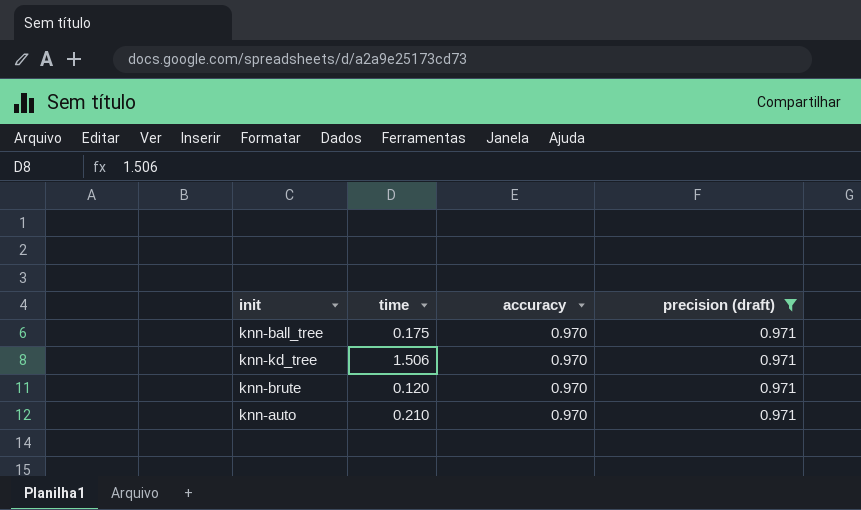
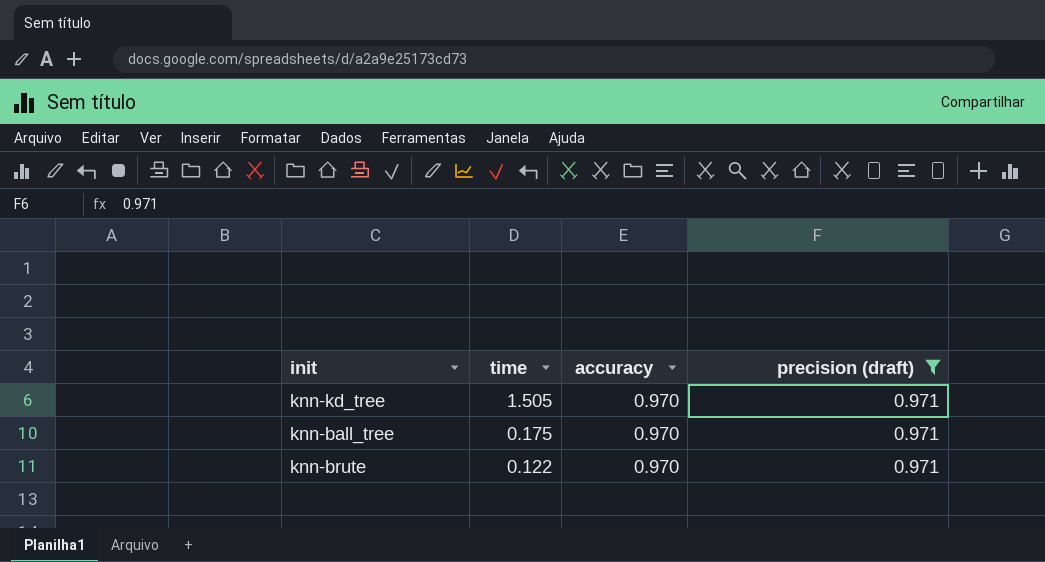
row order: none -> time descending
row knn-auto: 0.210 | 0.970 | 0.971 -> none
knn-kd_tree | time: 1.506 -> 1.505
knn-brute | time: 0.120 -> 0.122

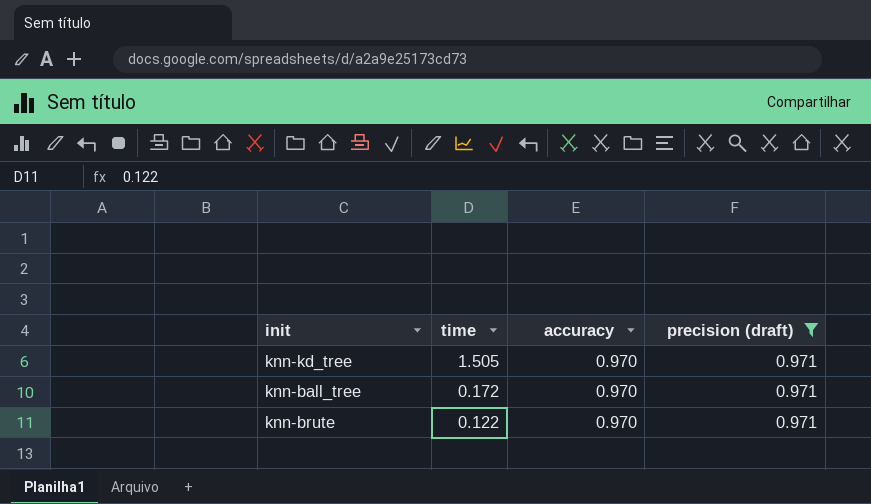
knn-ball_tree | time: 0.175 -> 0.172

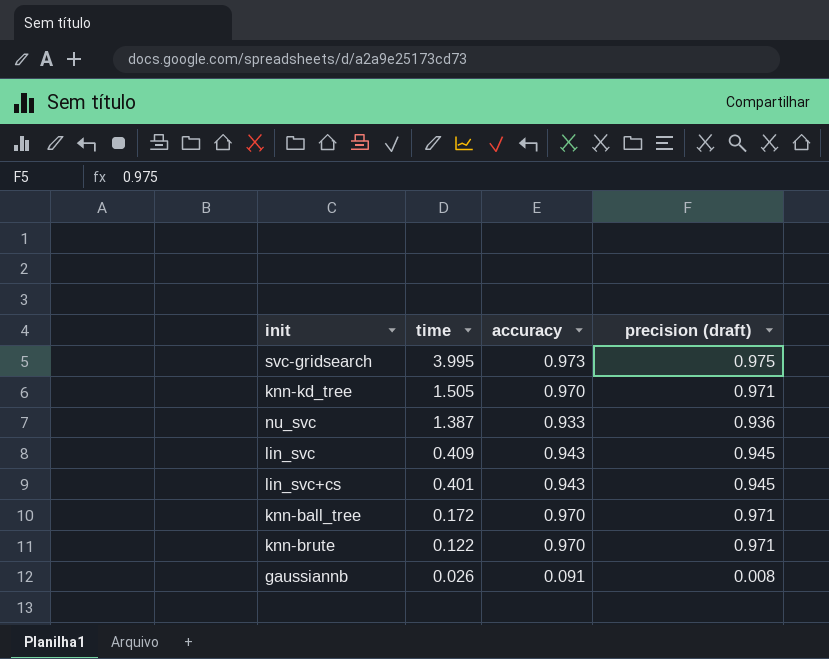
filter: precision (draft) = 0.971 -> none

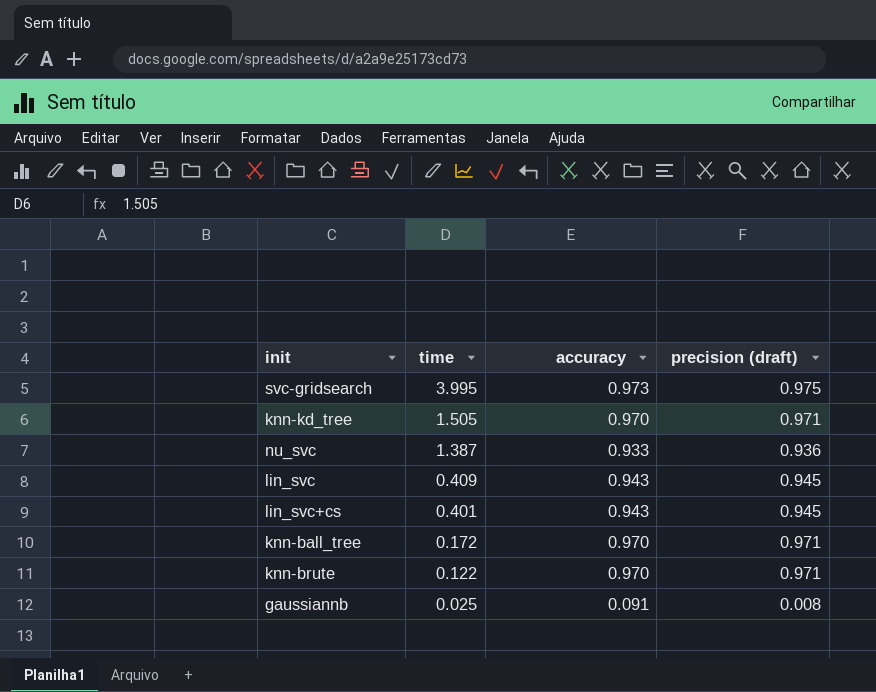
gaussiannb | time: 0.026 -> 0.025

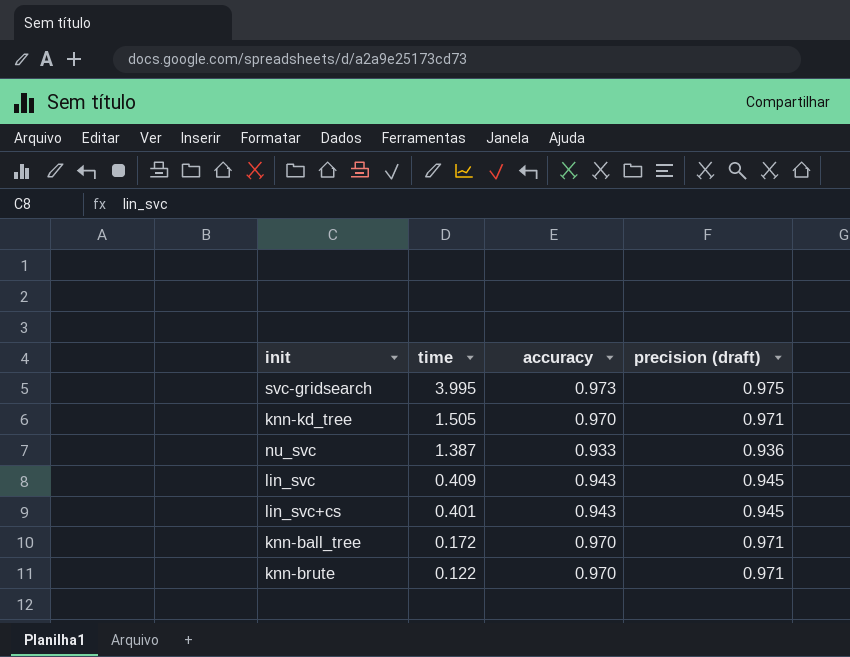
row gaussiannb: 0.025 | 0.091 | 0.008 -> none

